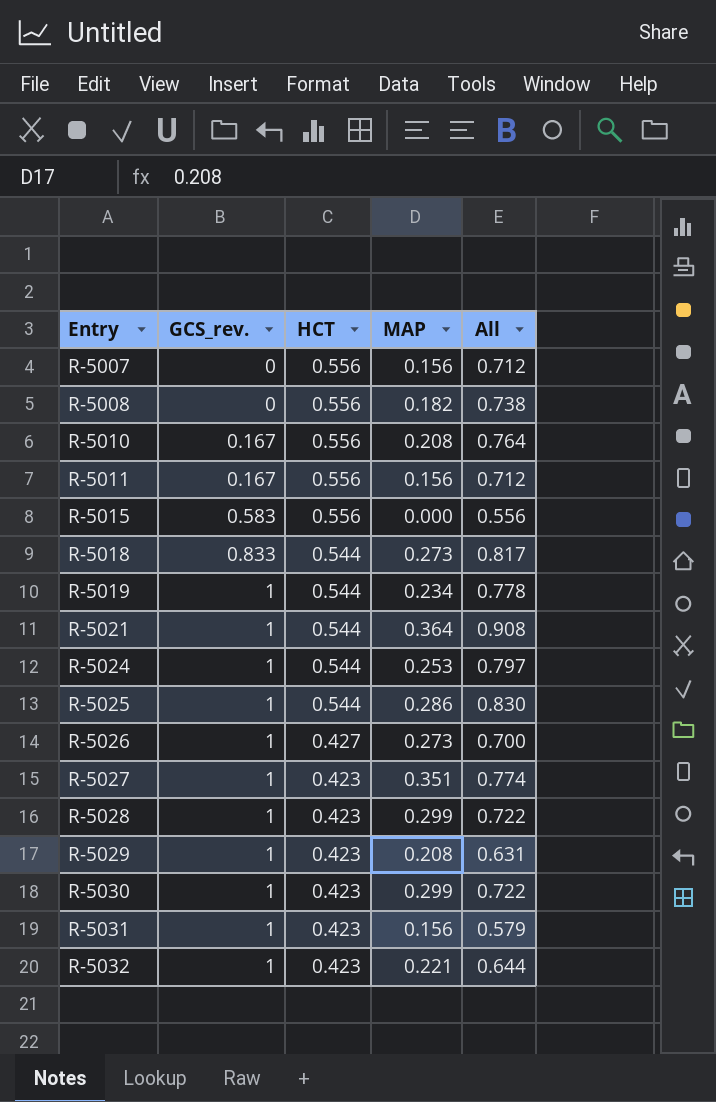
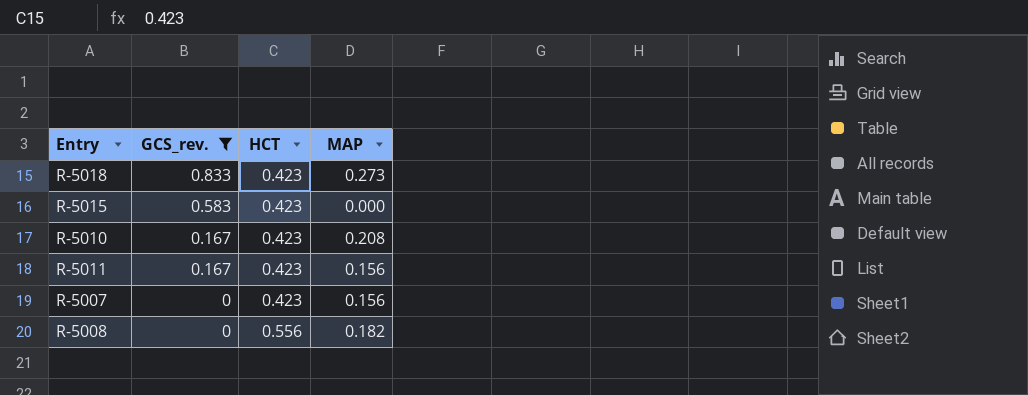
filter: none -> GCS_rev. != 1
row order: Entry ascending -> GCS_rev. descending
column All | formula: [HCT] + [MAP] -> none
R-5018 | HCT: 0.544 -> 0.423
R-5015 | HCT: 0.556 -> 0.423
R-5010 | HCT: 0.556 -> 0.423
R-5011 | HCT: 0.556 -> 0.423
R-5007 | HCT: 0.556 -> 0.423

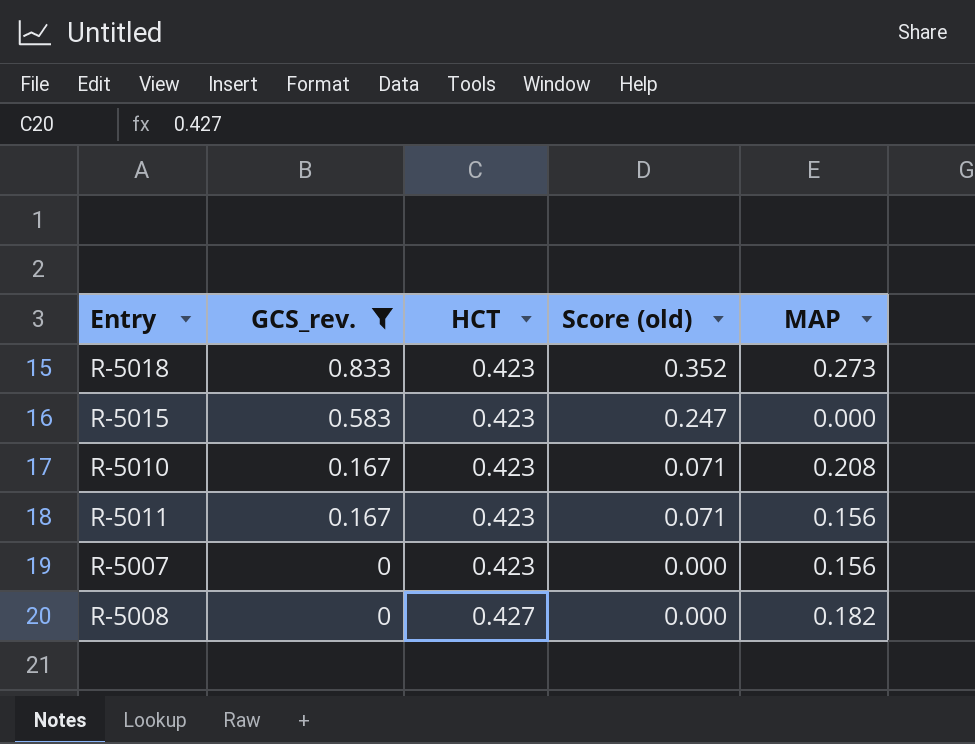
column Score (old) | formula: none -> [GCS_rev.] * [HCT]
R-5008 | HCT: 0.556 -> 0.427

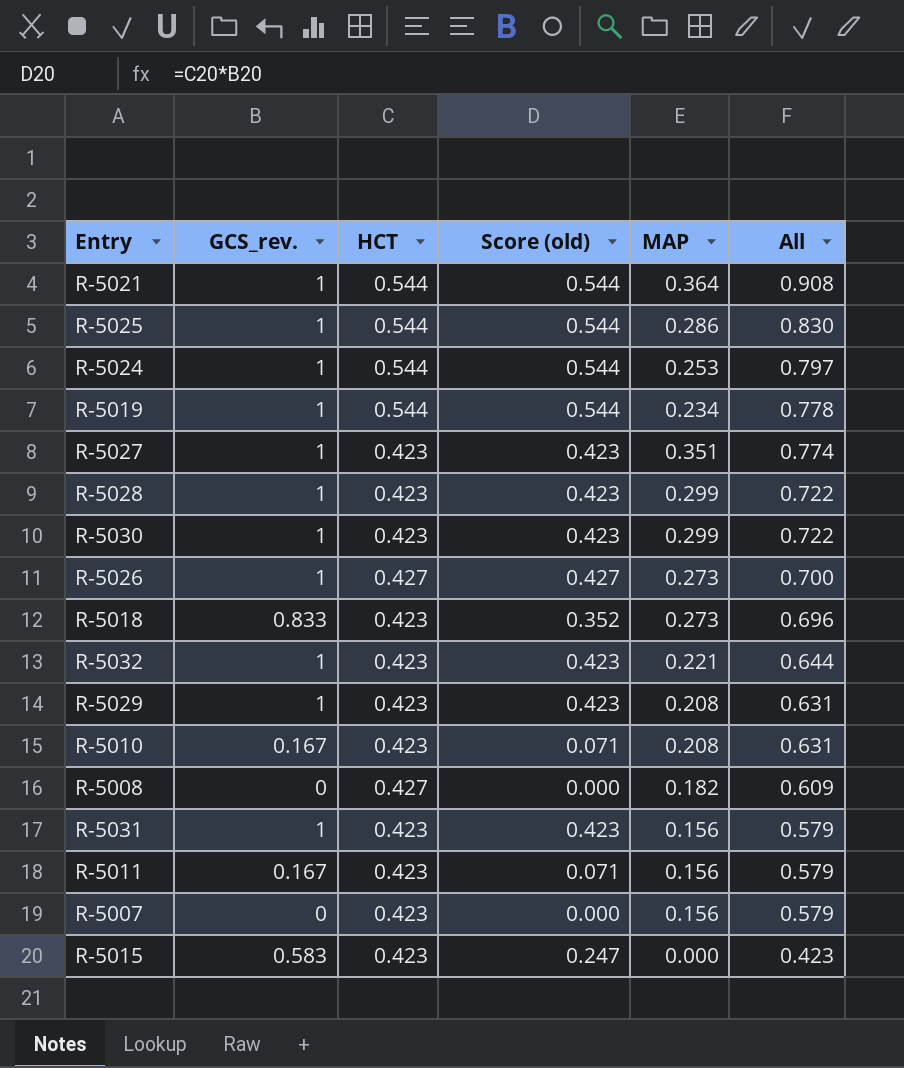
filter: GCS_rev. != 1 -> none
row order: GCS_rev. descending -> All descending
column All | formula: none -> [HCT] + [MAP]

